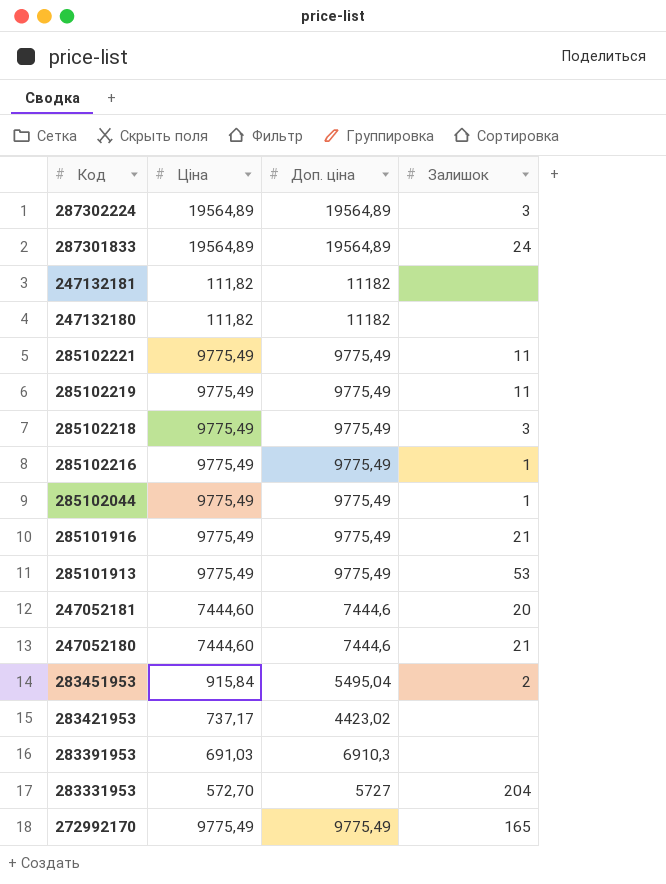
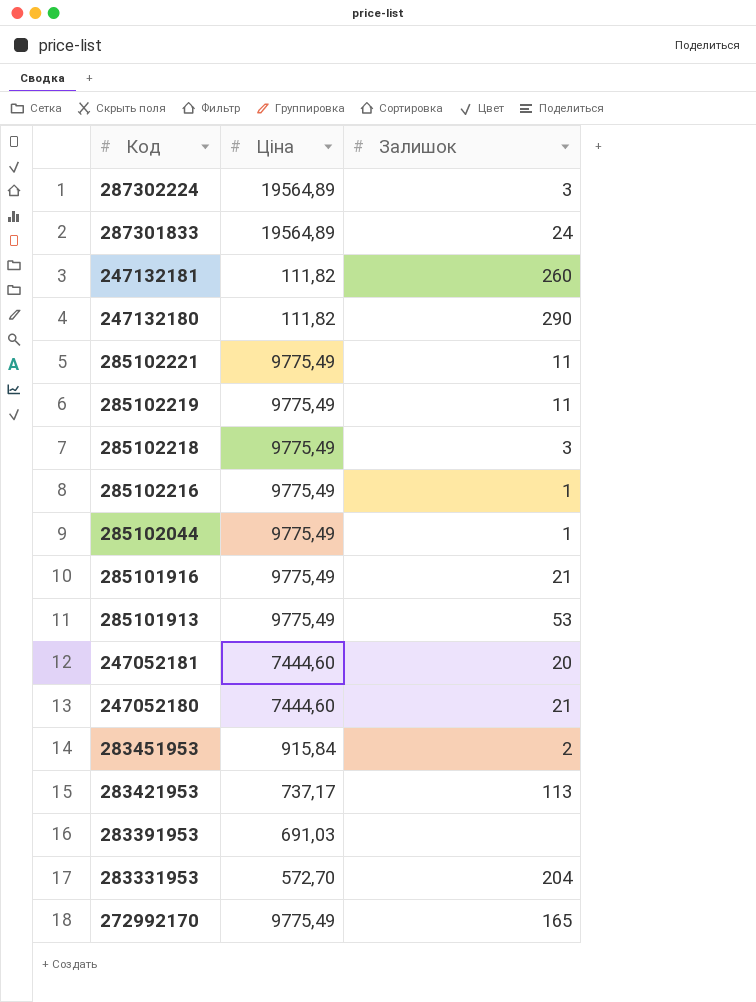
column Доп. ціна | position: 3 -> none
247132181 | Залишок: none -> 260
247132180 | Залишок: none -> 290
283421953 | Залишок: none -> 113

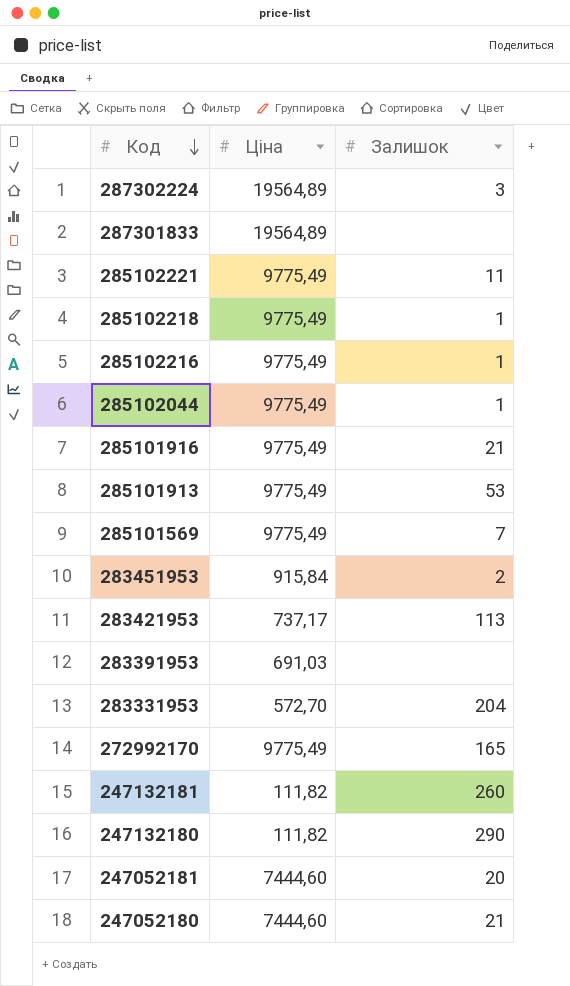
row order: none -> Код descending
row 285102219: 9775,49 | 11 -> none
287301833 | Залишок: 24 -> none
285102218 | Залишок: 3 -> 1
row 285101569: none -> 9775,49 | 7

